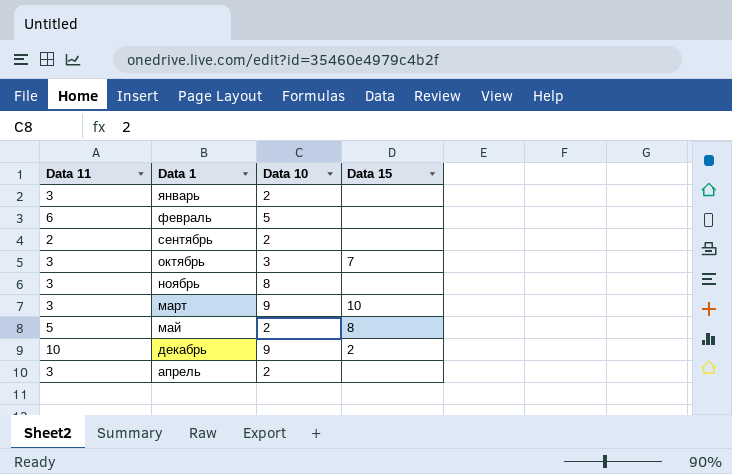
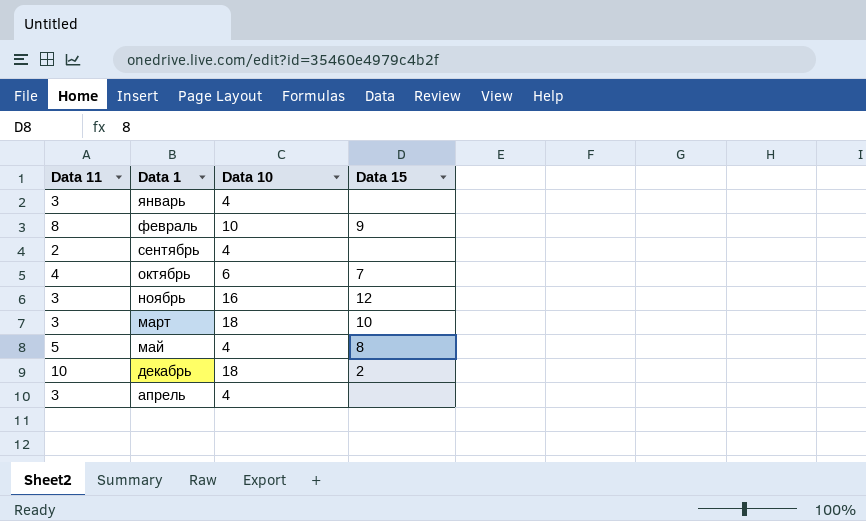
январь | Data 10: 2 -> 4
февраль | Data 11: 6 -> 8
февраль | Data 10: 5 -> 10
февраль | Data 15: none -> 9
сентябрь | Data 10: 2 -> 4
октябрь | Data 11: 3 -> 4
октябрь | Data 10: 3 -> 6
ноябрь | Data 10: 8 -> 16
ноябрь | Data 15: none -> 12
март | Data 10: 9 -> 18
май | Data 10: 2 -> 4
декабрь | Data 10: 9 -> 18
апрель | Data 10: 2 -> 4

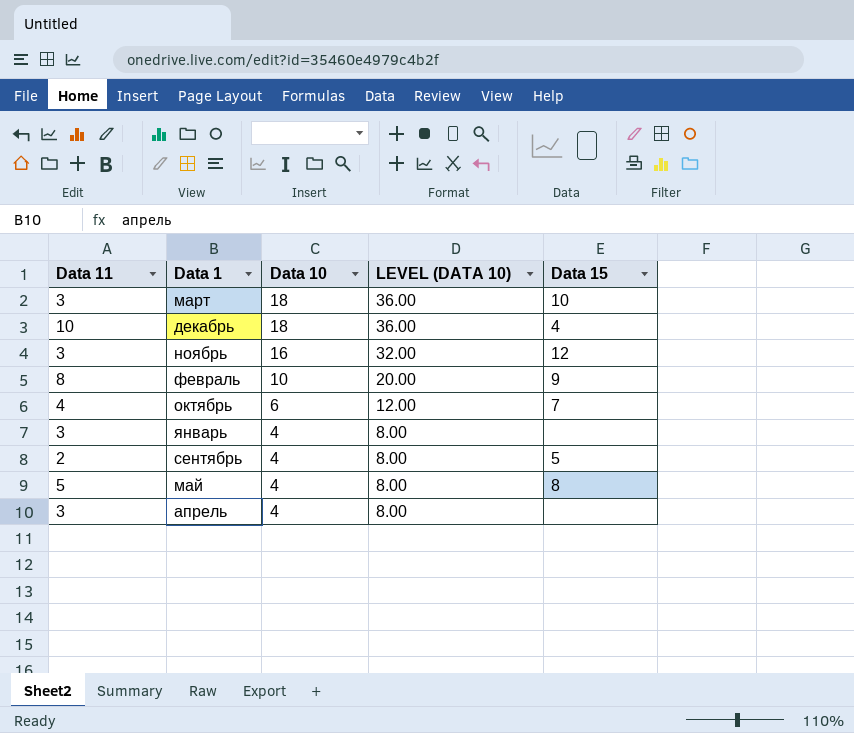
row order: Data 1 descending -> Data 10 descending
column LEVEL (DATA 10) | formula: none -> [Data 10] * 2
декабрь | Data 15: 2 -> 4
сентябрь | Data 15: none -> 5

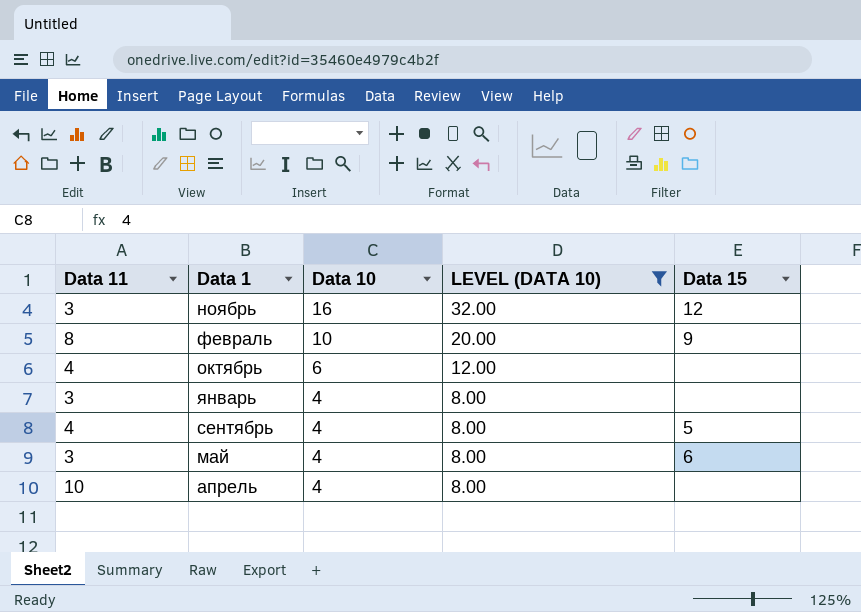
filter: none -> LEVEL (DATA 10) != 36.00
октябрь | Data 15: 7 -> none
сентябрь | Data 11: 2 -> 4
май | Data 11: 5 -> 3
май | Data 15: 8 -> 6
апрель | Data 11: 3 -> 10

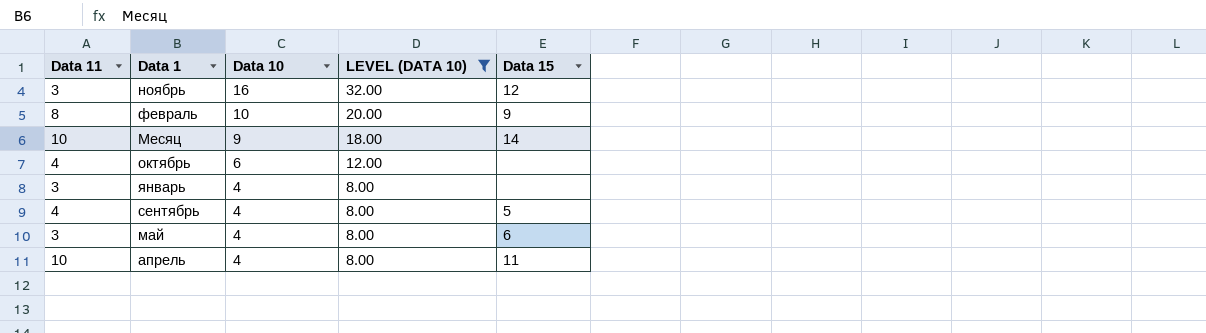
row Месяц: none -> 10 | 9 | 18.00 | 14
апрель | Data 15: none -> 11

